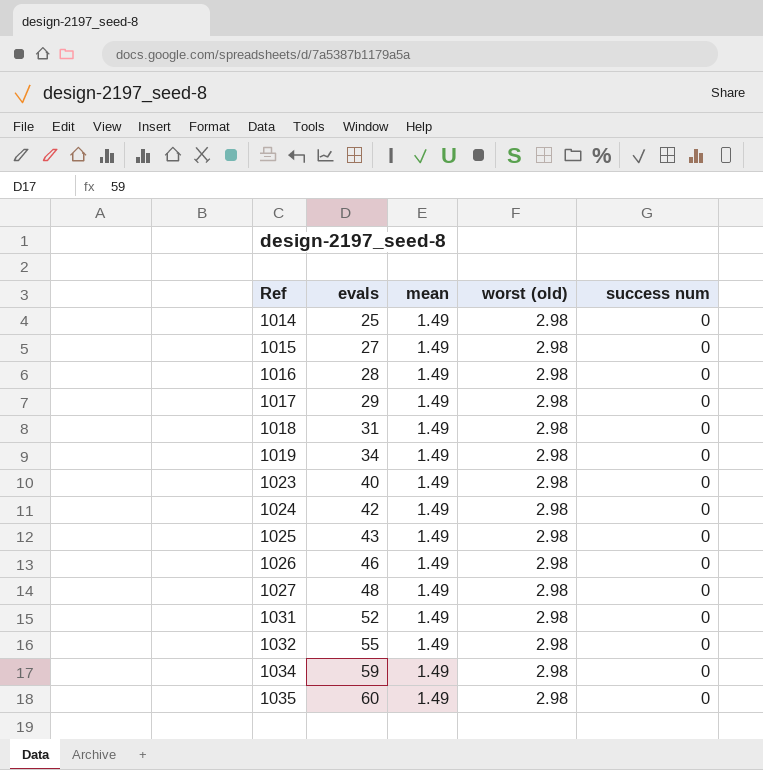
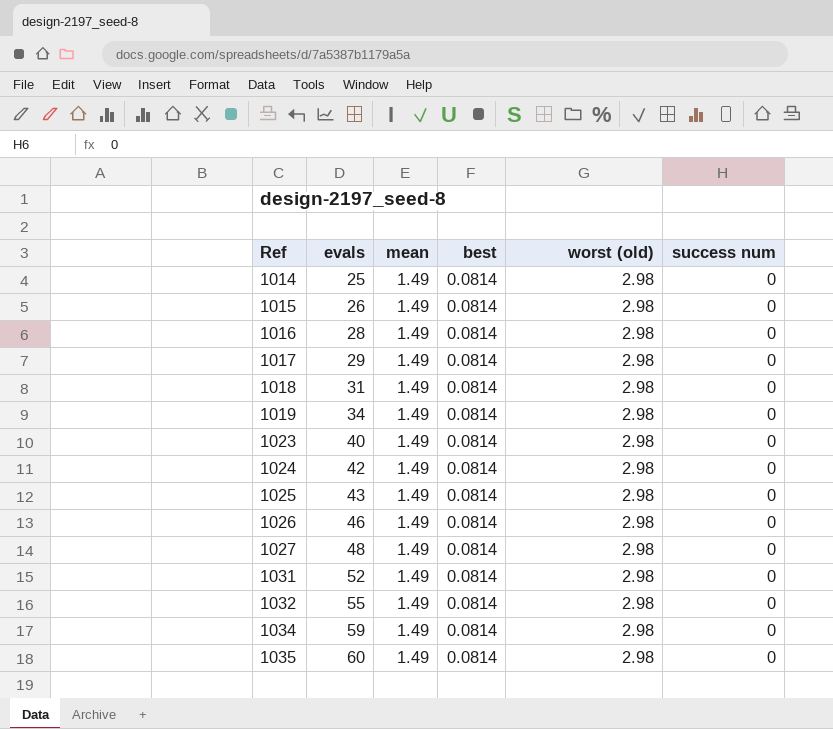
column best | position: none -> 4
1015 | evals: 27 -> 26

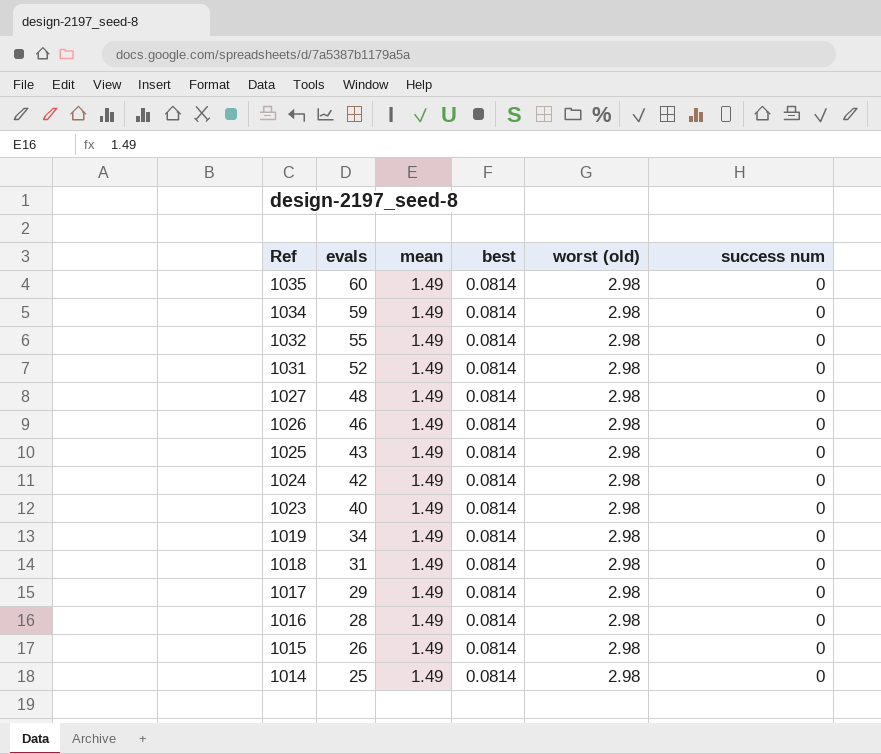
row order: Ref ascending -> Ref descending

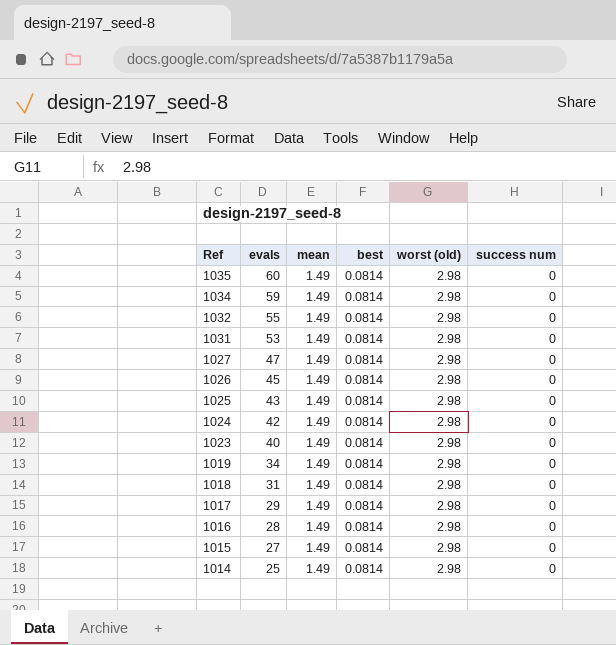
1031 | evals: 52 -> 53
1027 | evals: 48 -> 47
1026 | evals: 46 -> 45
1015 | evals: 26 -> 27

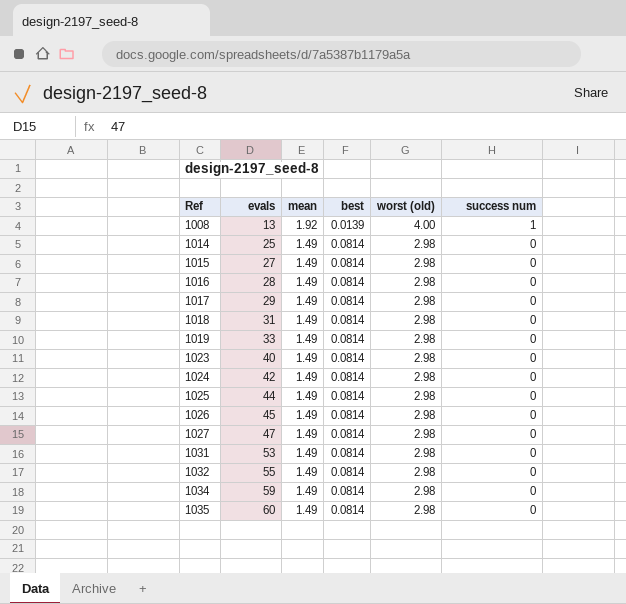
row order: Ref descending -> Ref ascending
row 1008: none -> 13 | 1.92 | 0.0139 | 4.00 | 1
1019 | evals: 34 -> 33
1025 | evals: 43 -> 44

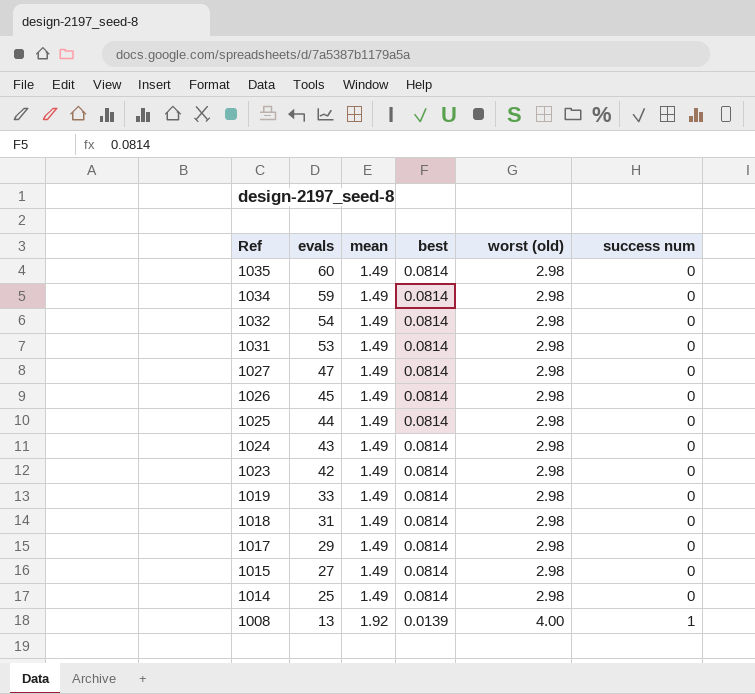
row order: Ref ascending -> Ref descending
row 1016: 28 | 1.49 | 0.0814 | 2.98 | 0 -> none
1032 | evals: 55 -> 54
1024 | evals: 42 -> 43
1023 | evals: 40 -> 42

